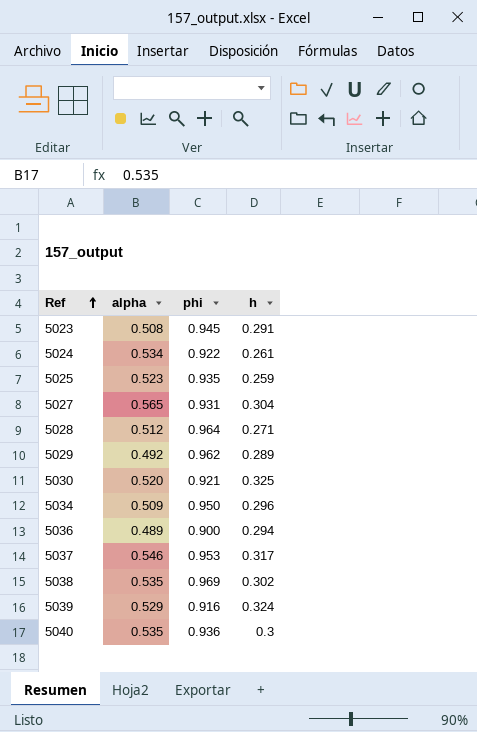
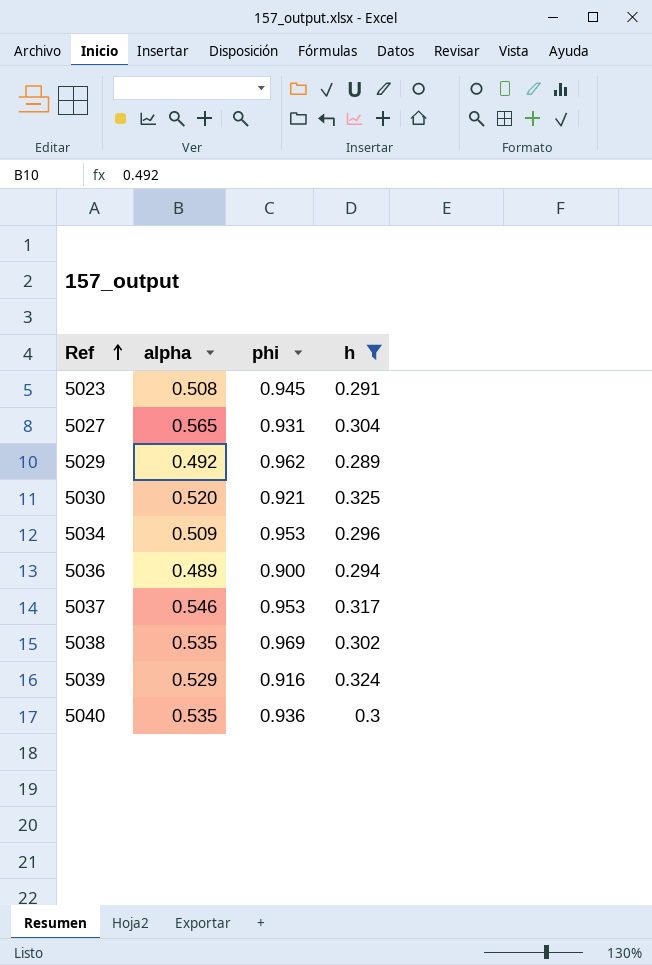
filter: none -> h >= 0.289
5034 | phi: 0.950 -> 0.953

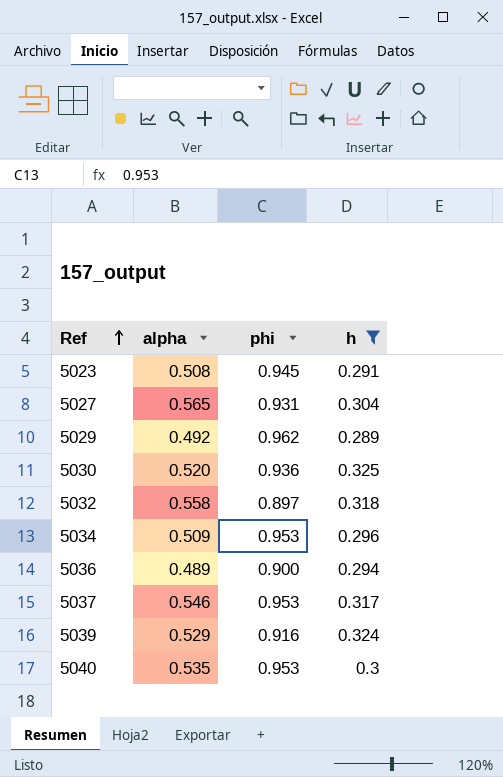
row 5038: 0.535 | 0.969 | 0.302 -> none
5030 | phi: 0.921 -> 0.936
row 5032: none -> 0.558 | 0.897 | 0.318
5040 | phi: 0.936 -> 0.953

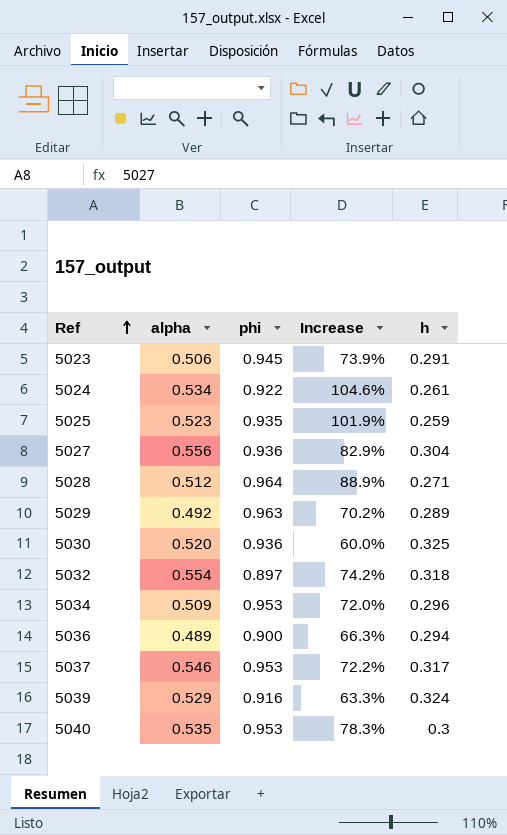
filter: h >= 0.289 -> none
column Increase | formula: none -> ([alpha] - [h]) / [h]
5023 | alpha: 0.508 -> 0.506
5027 | alpha: 0.565 -> 0.556
5027 | phi: 0.931 -> 0.936
5029 | phi: 0.962 -> 0.963
5032 | alpha: 0.558 -> 0.554

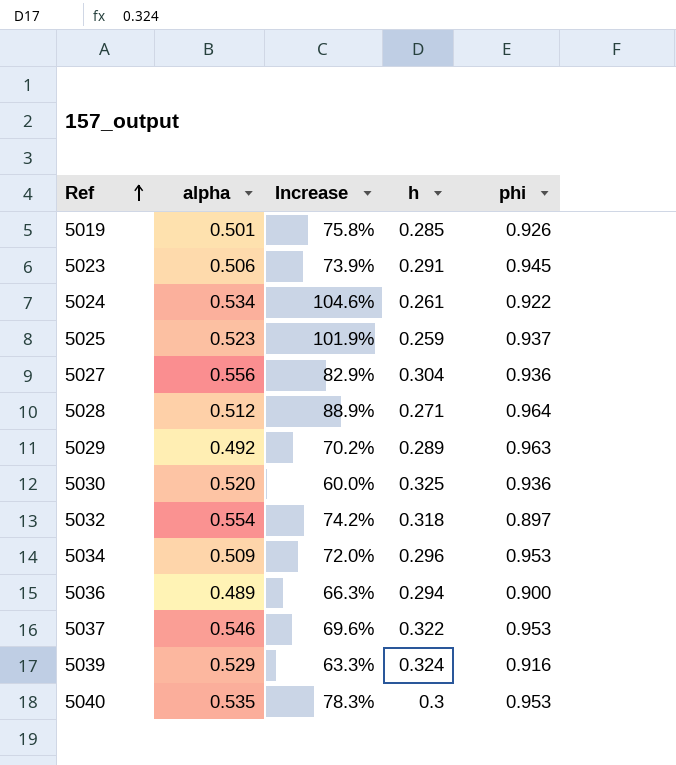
column phi | position: 3 -> 5
row 5019: none -> 0.501 | 75.8% | 0.285 | 0.926
5025 | phi: 0.935 -> 0.937
5037 | Increase: 72.2% -> 69.6%
5037 | h: 0.317 -> 0.322

